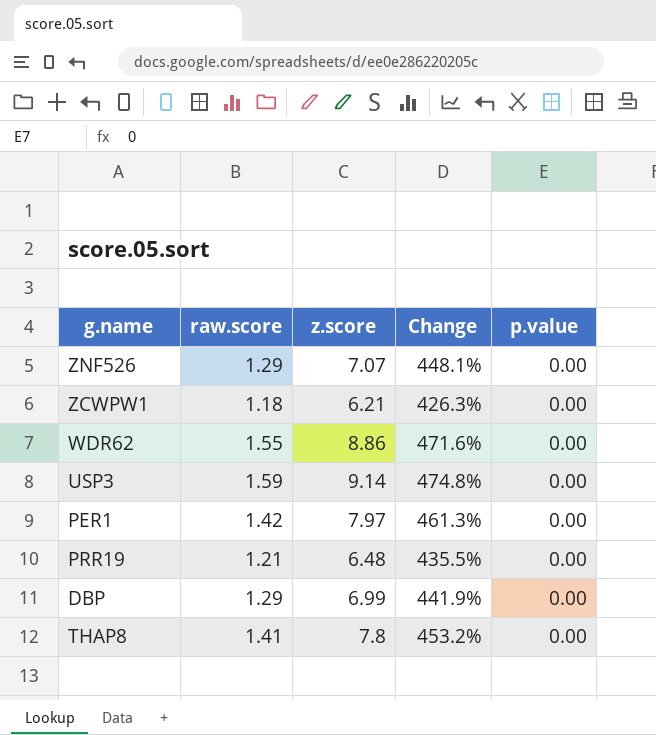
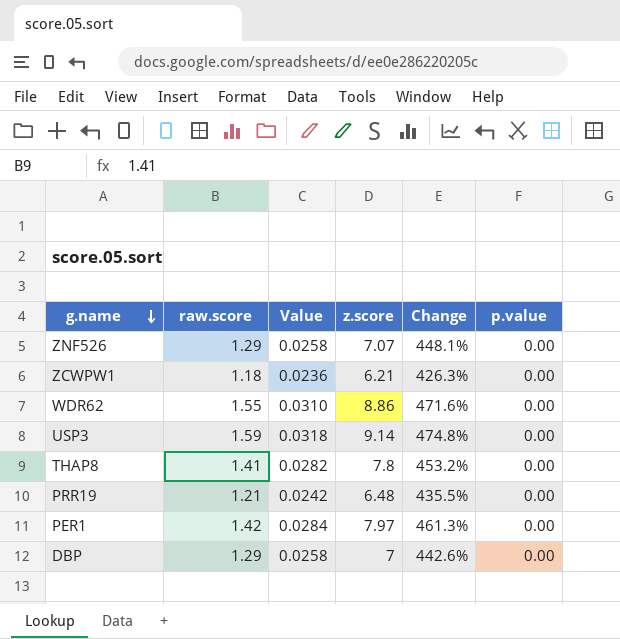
row order: none -> g.name descending
column Value | formula: none -> [raw.score] * 0.02
DBP | z.score: 6.99 -> 7
DBP | Change: 441.9% -> 442.6%

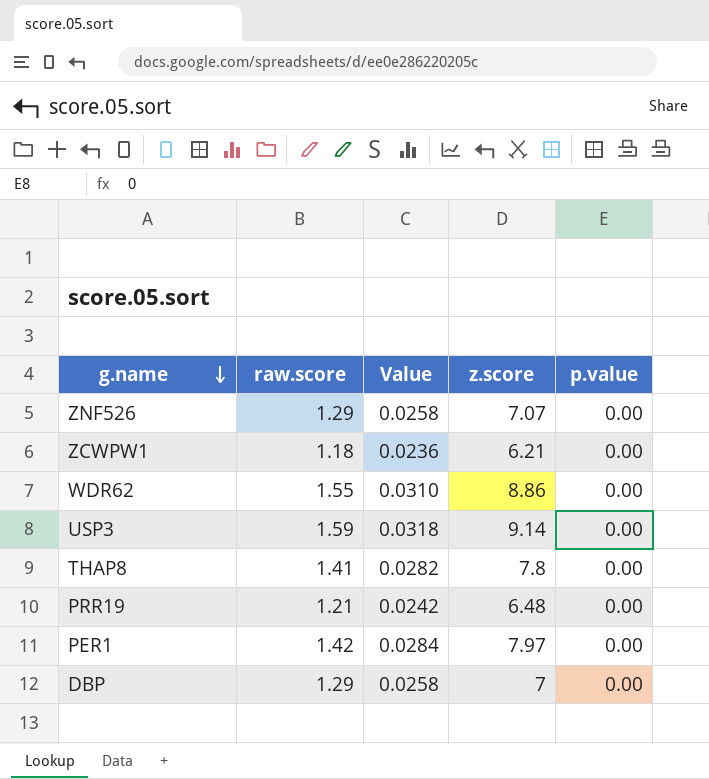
column Change | formula: ([z.score] - [raw.score]) / [raw.score] -> none

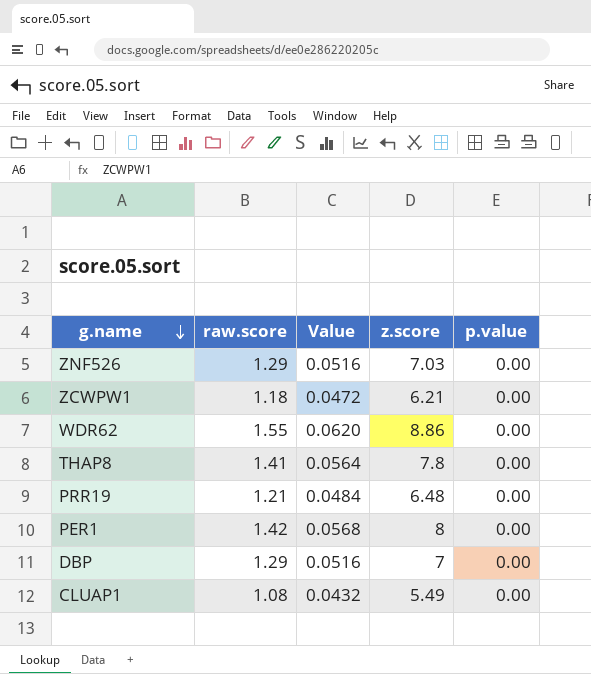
column Value | formula: [raw.score] * 0.02 -> [raw.score] * 0.04
row USP3: 1.59 | 0.0318 | 9.14 | 0.00 -> none
ZNF526 | z.score: 7.07 -> 7.03
PER1 | z.score: 7.97 -> 8
row CLUAP1: none -> 1.08 | 0.0432 | 5.49 | 0.00

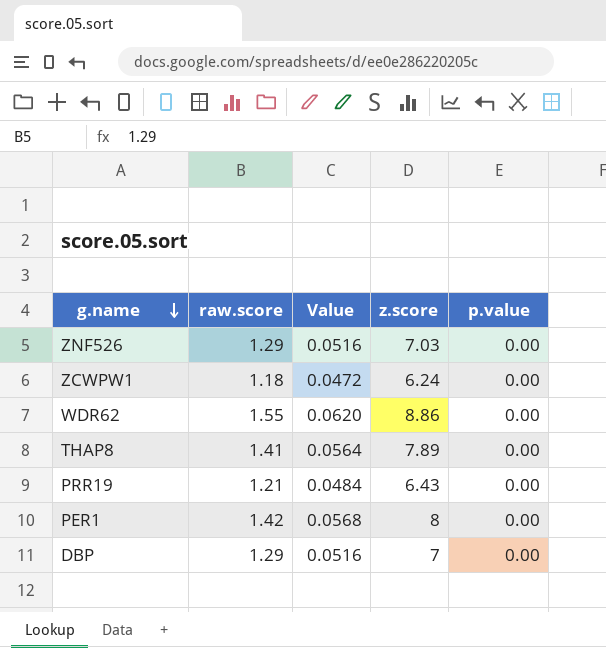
row CLUAP1: 1.08 | 0.0432 | 5.49 | 0.00 -> none
ZCWPW1 | z.score: 6.21 -> 6.24
THAP8 | z.score: 7.8 -> 7.89
PRR19 | z.score: 6.48 -> 6.43

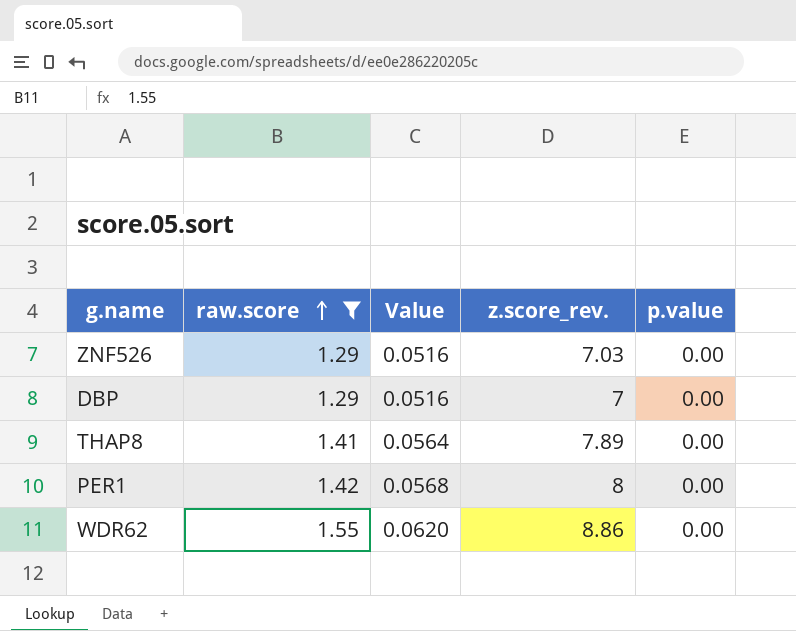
filter: none -> raw.score >= 1.29
row order: g.name descending -> raw.score ascending
column name: z.score -> z.score_rev.

